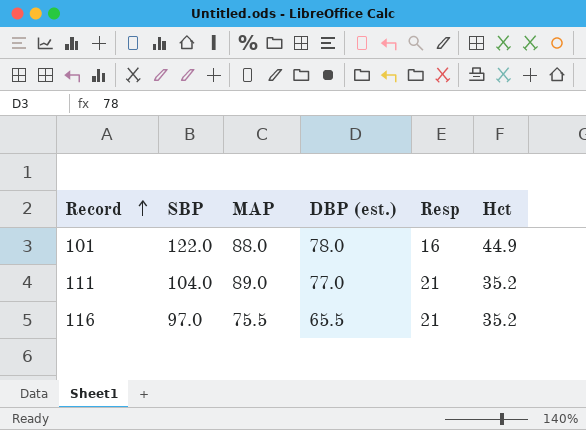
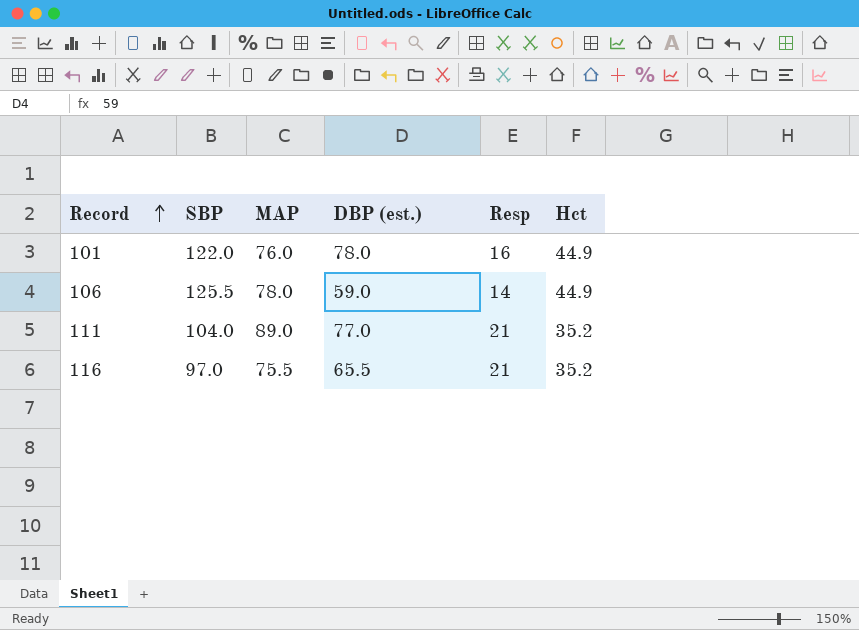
101 | MAP: 88.0 -> 76.0
row 106: none -> 125.5 | 78.0 | 59.0 | 14 | 44.9

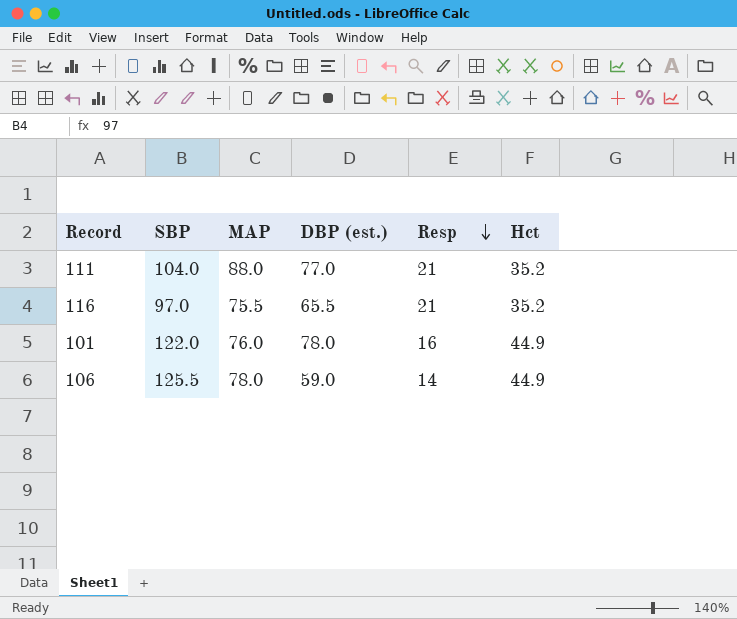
row order: Record ascending -> Resp descending
111 | MAP: 89.0 -> 88.0

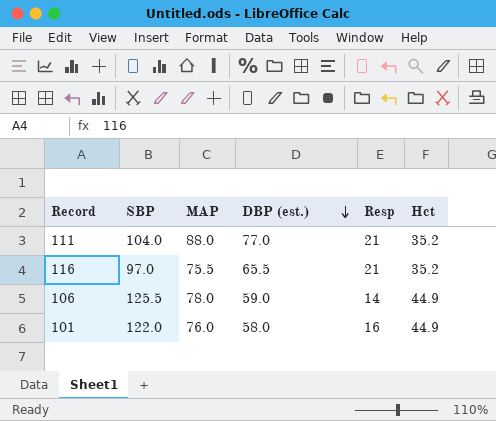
row order: Resp descending -> DBP (est.) descending
101 | DBP (est.): 78.0 -> 58.0

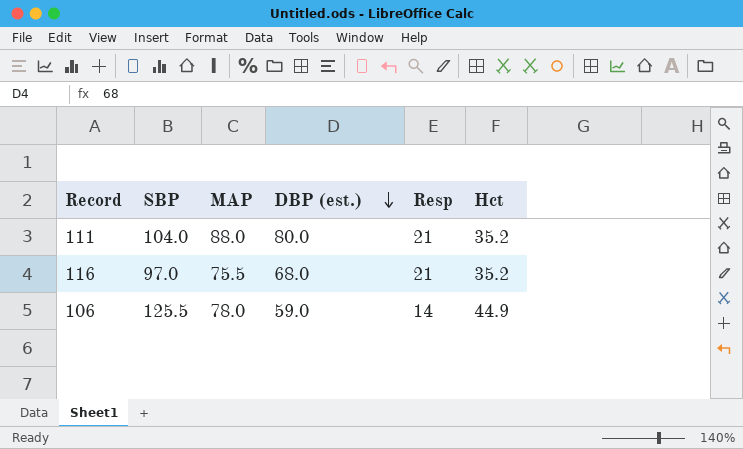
row 101: 122.0 | 76.0 | 58.0 | 16 | 44.9 -> none
111 | DBP (est.): 77.0 -> 80.0
116 | DBP (est.): 65.5 -> 68.0

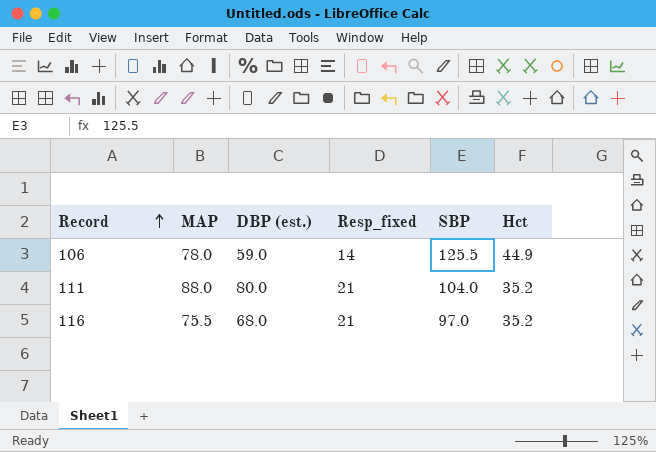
row order: DBP (est.) descending -> Record ascending
column name: Resp -> Resp_fixed
column SBP | position: 2 -> 5

